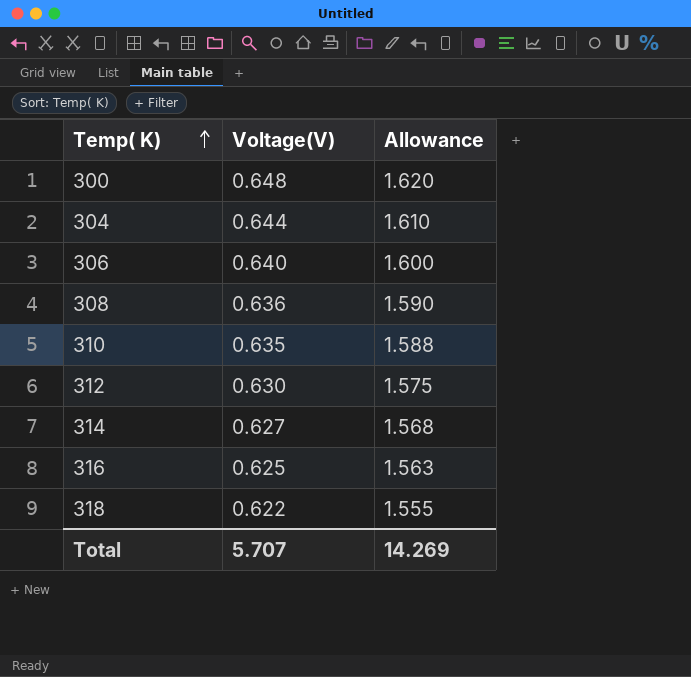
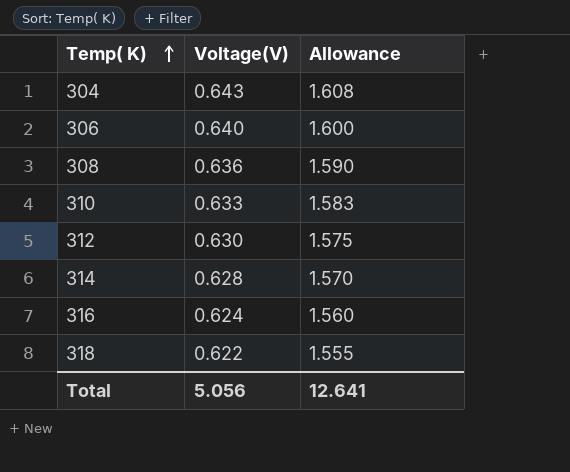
row 300: 0.648 | 1.620 -> none
304 | Voltage(V): 0.644 -> 0.643
304 | Allowance: 1.610 -> 1.608
310 | Voltage(V): 0.635 -> 0.633
310 | Allowance: 1.588 -> 1.583
314 | Voltage(V): 0.627 -> 0.628
314 | Allowance: 1.568 -> 1.570
316 | Voltage(V): 0.625 -> 0.624
316 | Allowance: 1.563 -> 1.560
Total | Voltage(V): 5.707 -> 5.056
Total | Allowance: 14.269 -> 12.641

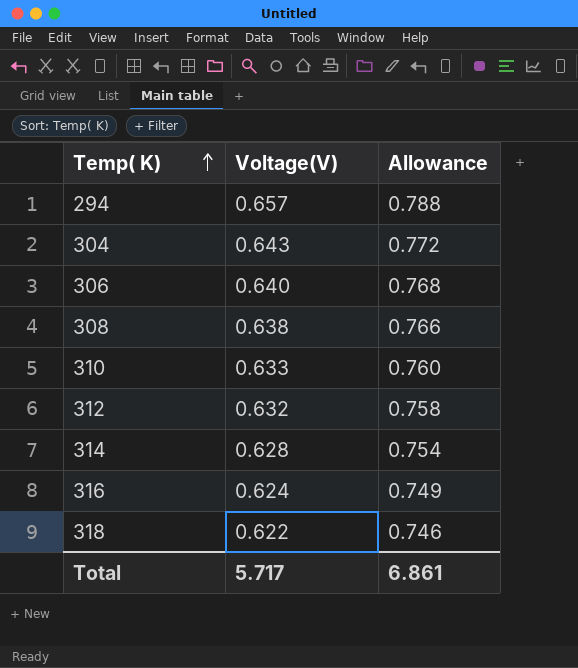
column Allowance | formula: [Voltage(V)] * 2.5 -> [Voltage(V)] * 1.2
row 294: none -> 0.657 | 0.788
308 | Voltage(V): 0.636 -> 0.638
312 | Voltage(V): 0.630 -> 0.632
Total | Voltage(V): 5.056 -> 5.717
Total | Allowance: 12.641 -> 6.861

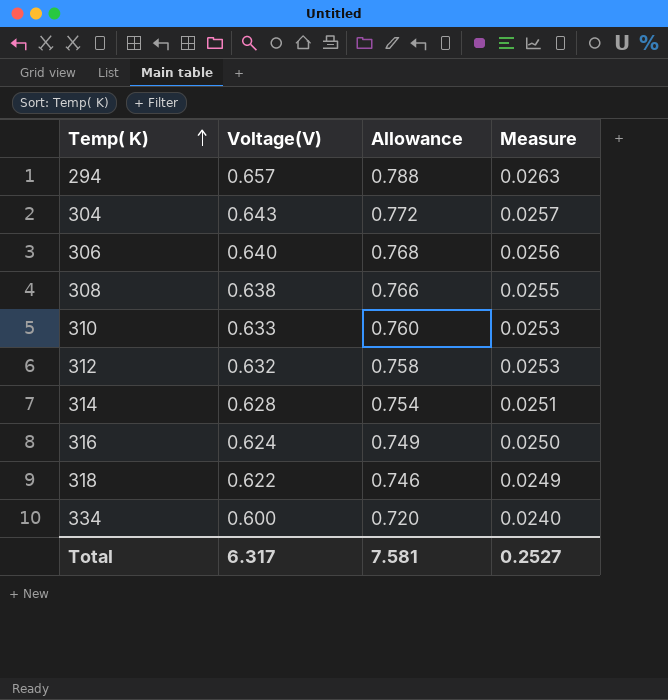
column Measure | formula: none -> [Voltage(V)] * 0.04
row 334: none -> 0.600 | 0.720 | 0.0240
Total | Voltage(V): 5.717 -> 6.317
Total | Allowance: 6.861 -> 7.581

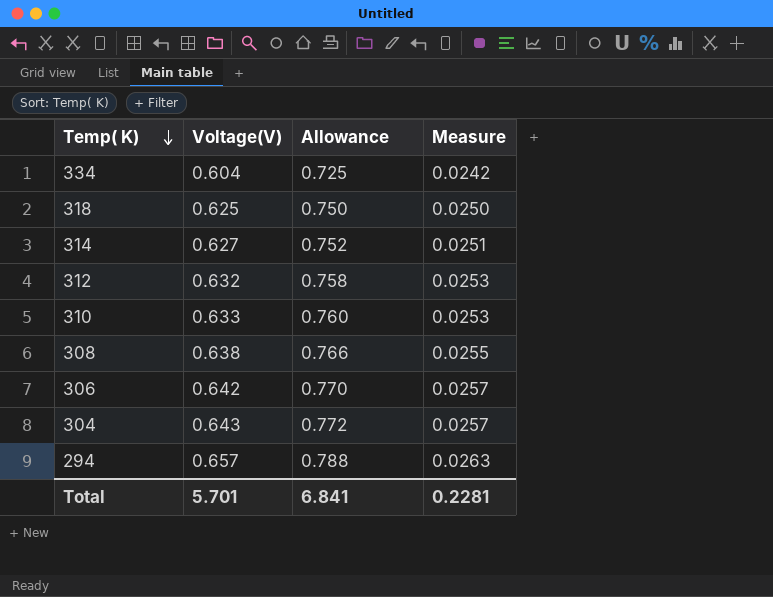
row order: Temp( K) ascending -> Temp( K) descending
row 316: 0.624 | 0.749 | 0.0250 -> none
334 | Voltage(V): 0.600 -> 0.604
334 | Allowance: 0.720 -> 0.725
334 | Measure: 0.0240 -> 0.0242
318 | Voltage(V): 0.622 -> 0.625
318 | Allowance: 0.746 -> 0.750
318 | Measure: 0.0249 -> 0.0250
314 | Voltage(V): 0.628 -> 0.627
314 | Allowance: 0.754 -> 0.752
306 | Voltage(V): 0.640 -> 0.642
306 | Allowance: 0.768 -> 0.770
306 | Measure: 0.0256 -> 0.0257
Total | Voltage(V): 6.317 -> 5.701
Total | Allowance: 7.581 -> 6.841
Total | Measure: 0.2527 -> 0.2281

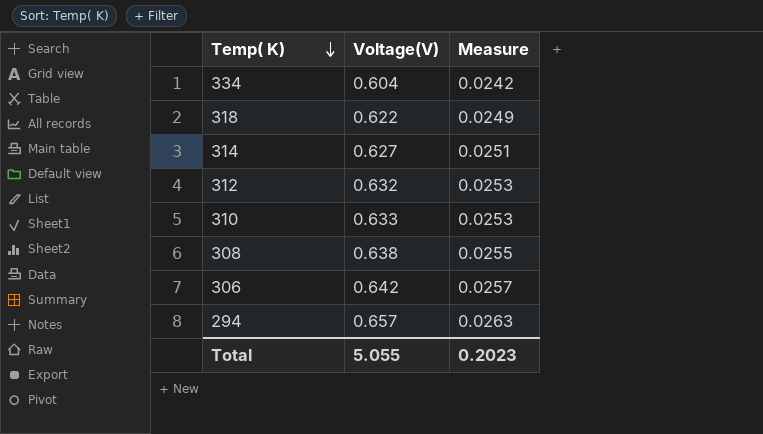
column Allowance | formula: [Voltage(V)] * 1.2 -> none
row 304: 0.643 | 0.772 | 0.0257 -> none
318 | Voltage(V): 0.625 -> 0.622
318 | Measure: 0.0250 -> 0.0249
Total | Voltage(V): 5.701 -> 5.055
Total | Measure: 0.2281 -> 0.2023

